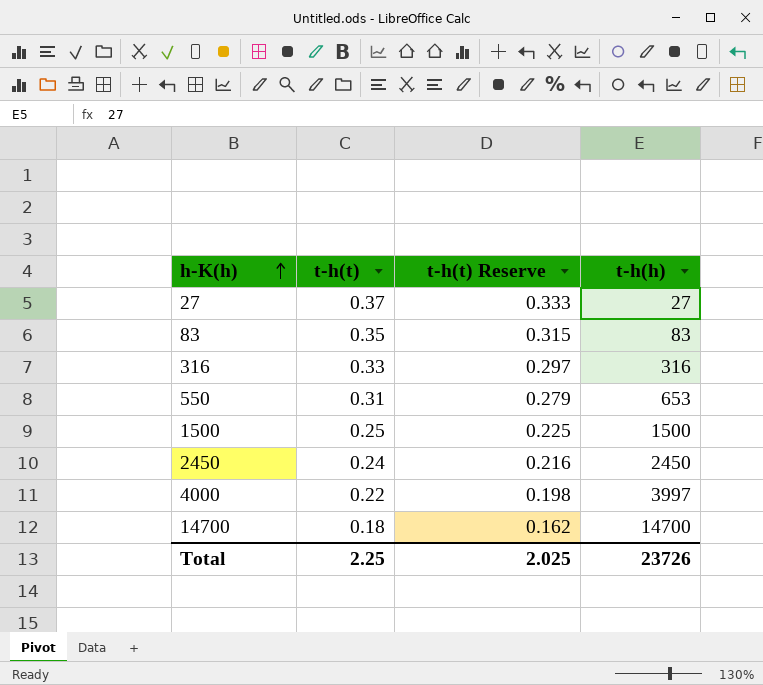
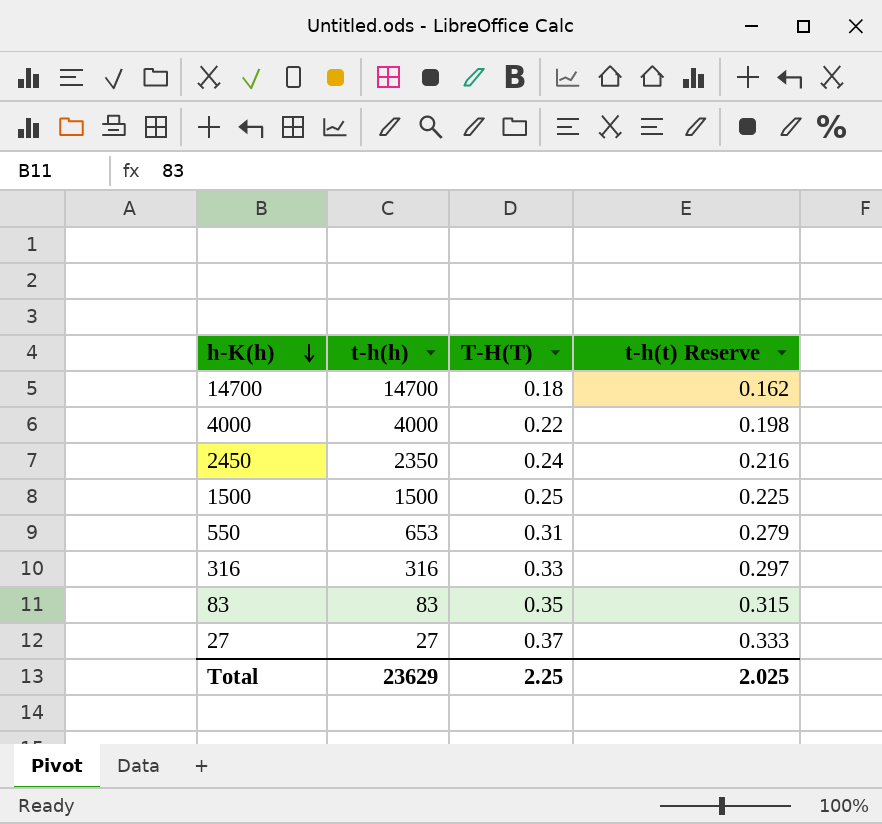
row order: h-K(h) ascending -> h-K(h) descending
column t-h(h) | position: 4 -> 2
column name: t-h(t) -> T-H(T)
4000 | t-h(h): 3997 -> 4000
2450 | t-h(h): 2450 -> 2350
Total | t-h(h): 23726 -> 23629

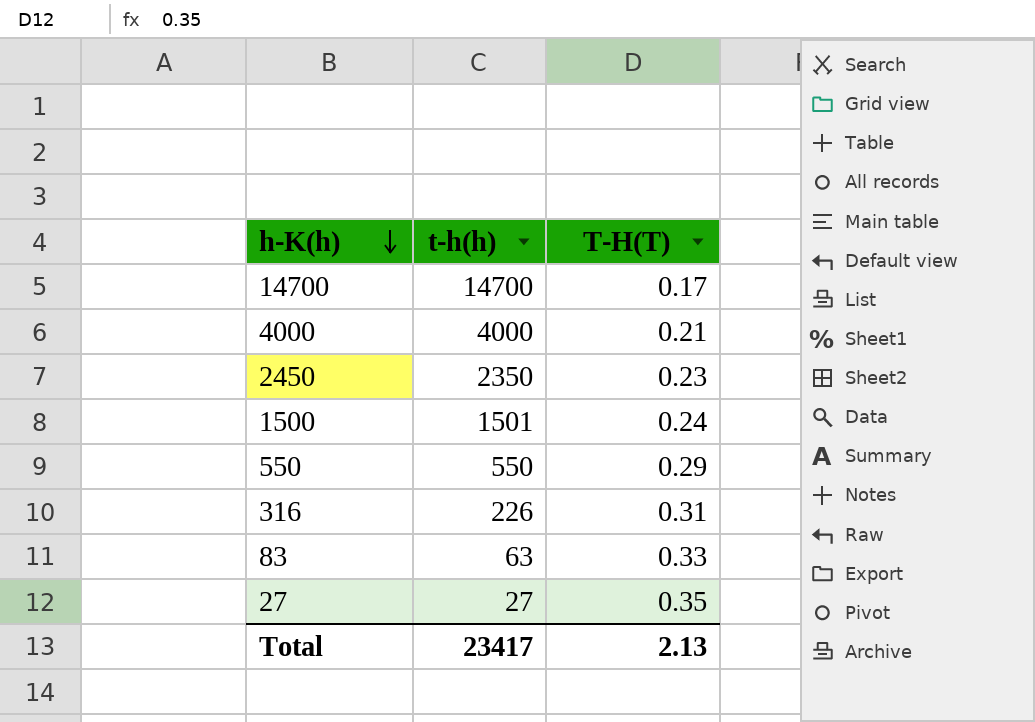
column t-h(t) Reserve | formula: [T-H(T)] * 0.9 -> none
14700 | T-H(T): 0.18 -> 0.17
4000 | T-H(T): 0.22 -> 0.21
2450 | T-H(T): 0.24 -> 0.23
1500 | t-h(h): 1500 -> 1501
1500 | T-H(T): 0.25 -> 0.24
550 | t-h(h): 653 -> 550
550 | T-H(T): 0.31 -> 0.29
316 | t-h(h): 316 -> 226
316 | T-H(T): 0.33 -> 0.31
83 | t-h(h): 83 -> 63
83 | T-H(T): 0.35 -> 0.33
27 | T-H(T): 0.37 -> 0.35
Total | t-h(h): 23629 -> 23417
Total | T-H(T): 2.25 -> 2.13

